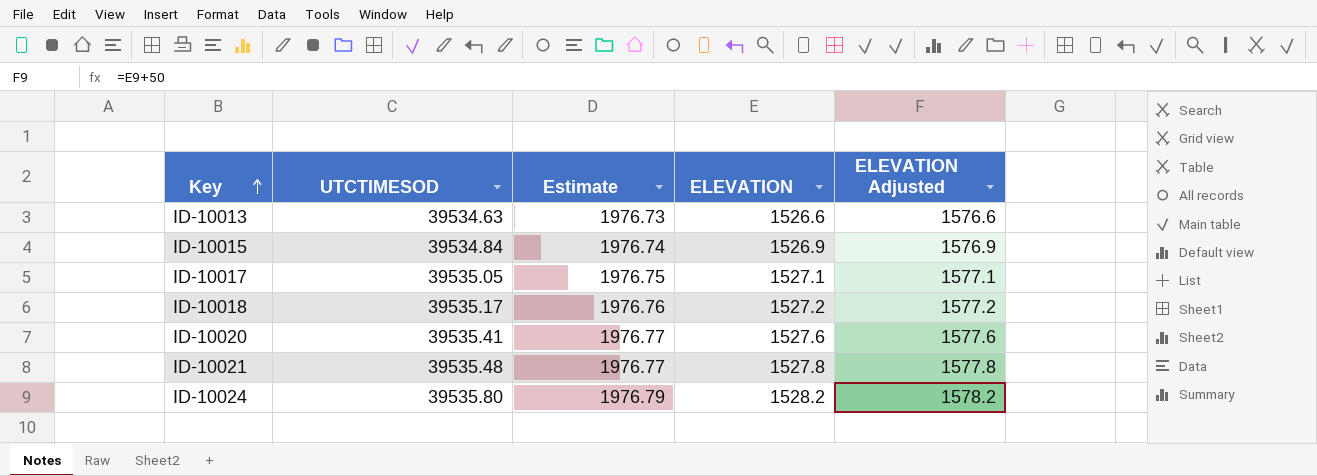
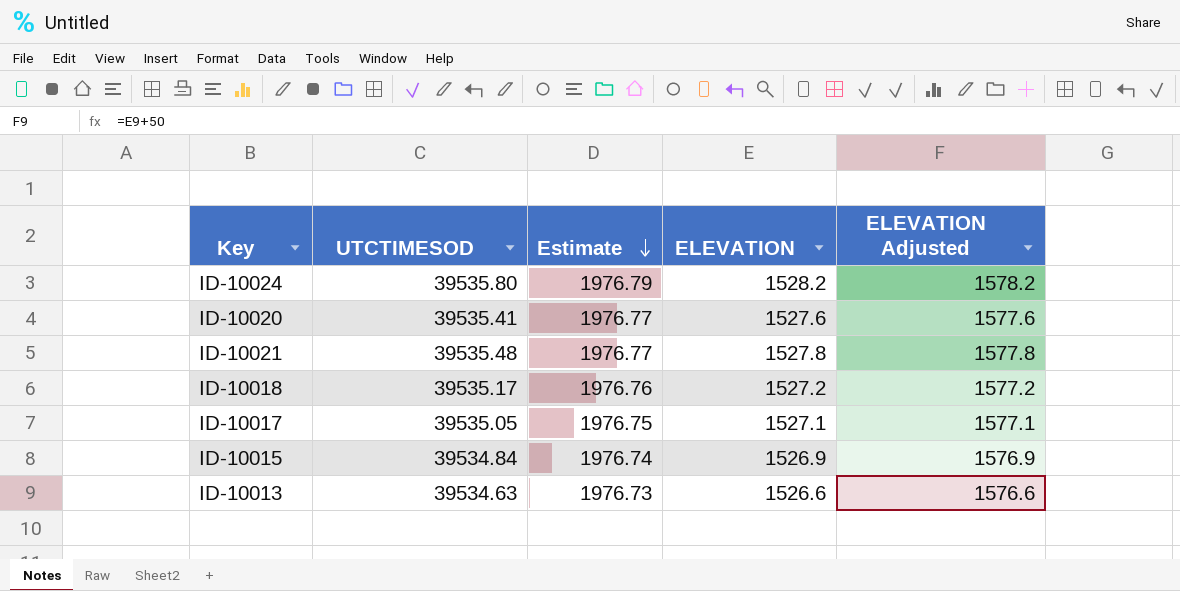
row order: Key ascending -> Estimate descending

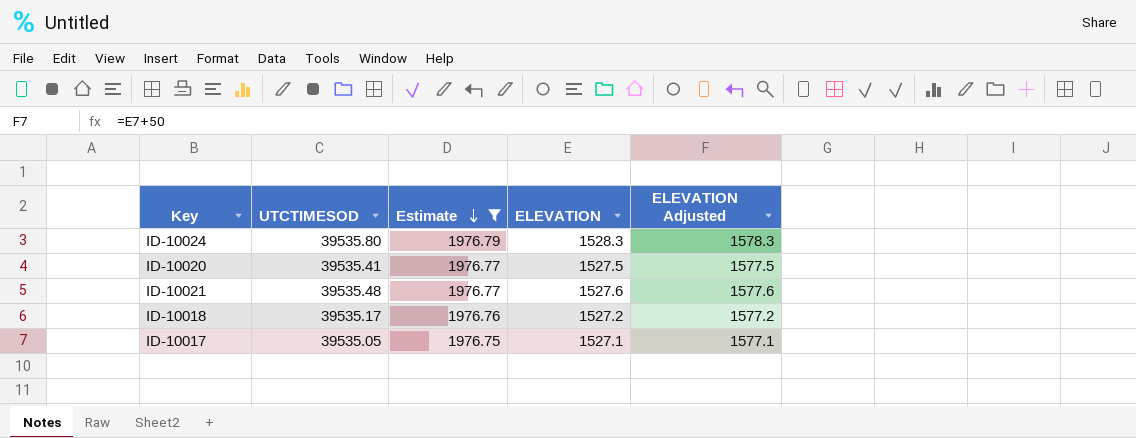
filter: none -> Estimate >= 1976.75
ID-10024 | ELEVATION: 1528.2 -> 1528.3
ID-10024 | ELEVATION Adjusted: 1578.2 -> 1578.3
ID-10020 | ELEVATION: 1527.6 -> 1527.5
ID-10020 | ELEVATION Adjusted: 1577.6 -> 1577.5
ID-10021 | ELEVATION: 1527.8 -> 1527.6
ID-10021 | ELEVATION Adjusted: 1577.8 -> 1577.6

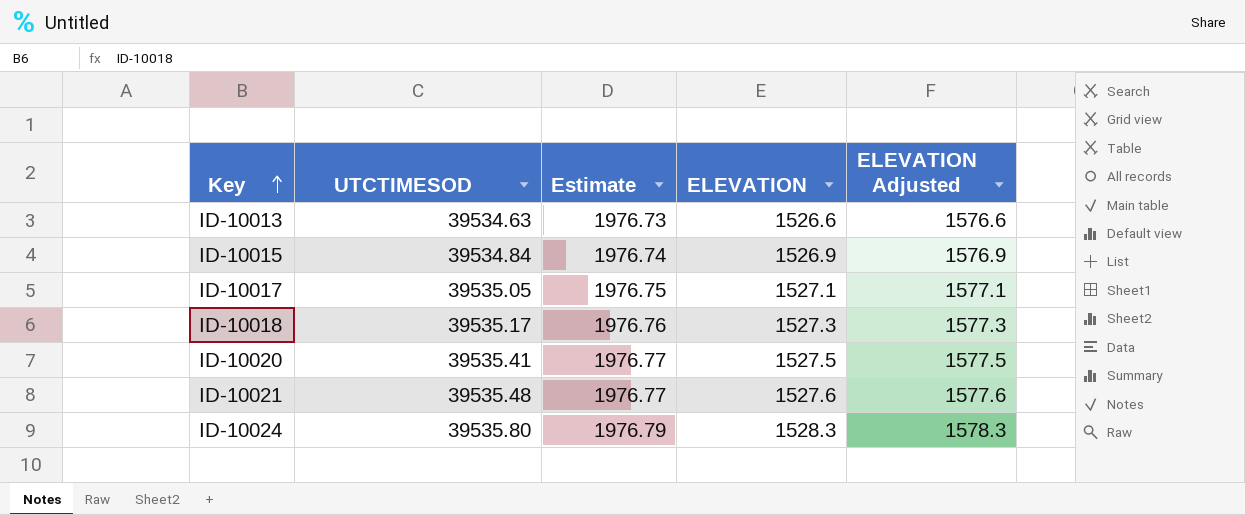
filter: Estimate >= 1976.75 -> none
row order: Estimate descending -> Key ascending
ID-10018 | ELEVATION: 1527.2 -> 1527.3
ID-10018 | ELEVATION Adjusted: 1577.2 -> 1577.3

